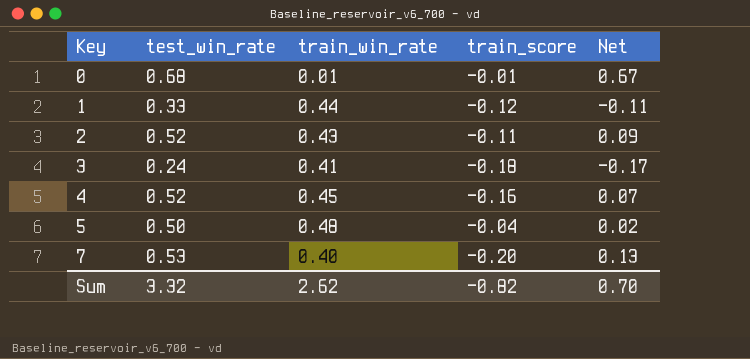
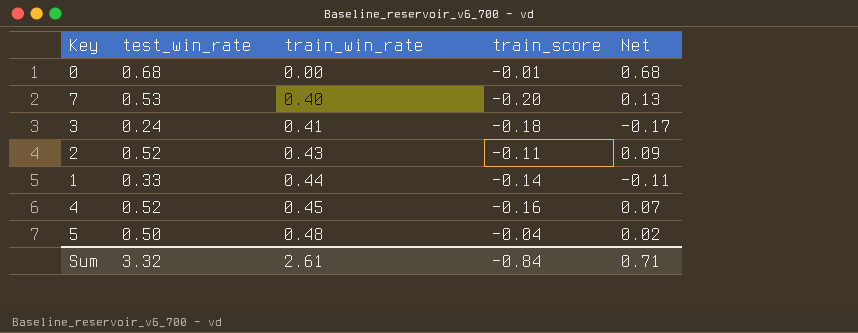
row order: Key ascending -> train_win_rate ascending
0 | train_win_rate: 0.01 -> 0.00
0 | Net: 0.67 -> 0.68
1 | train_score: -0.12 -> -0.14
Sum | train_win_rate: 2.62 -> 2.61
Sum | train_score: -0.82 -> -0.84
Sum | Net: 0.70 -> 0.71

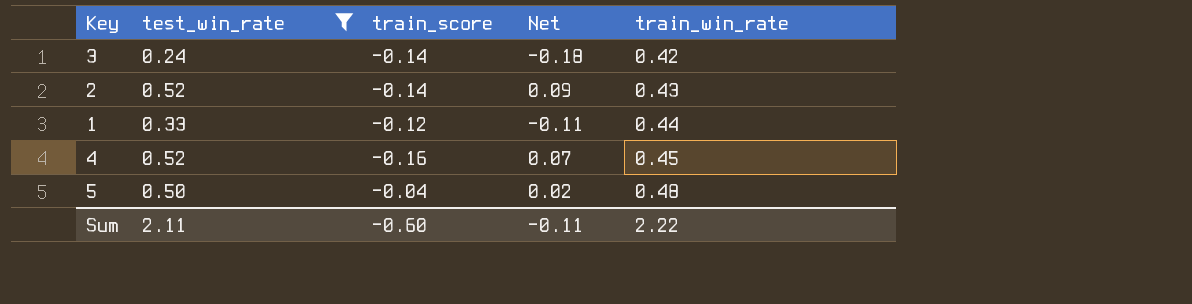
filter: none -> test_win_rate <= 0.52
column train_win_rate | position: 3 -> 5
3 | train_score: -0.18 -> -0.14
3 | Net: -0.17 -> -0.18
3 | train_win_rate: 0.41 -> 0.42
2 | train_score: -0.11 -> -0.14
1 | train_score: -0.14 -> -0.12
Sum | test_win_rate: 3.32 -> 2.11
Sum | train_score: -0.84 -> -0.60
Sum | Net: 0.71 -> -0.11
Sum | train_win_rate: 2.61 -> 2.22

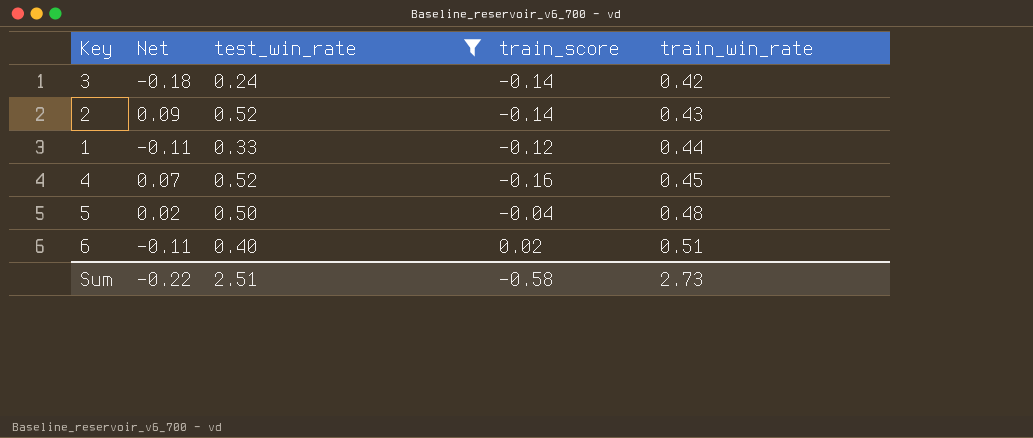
column Net | position: 4 -> 2
row 6: none -> -0.11 | 0.40 | 0.02 | 0.51
Sum | Net: -0.11 -> -0.22
Sum | test_win_rate: 2.11 -> 2.51
Sum | train_score: -0.60 -> -0.58
Sum | train_win_rate: 2.22 -> 2.73

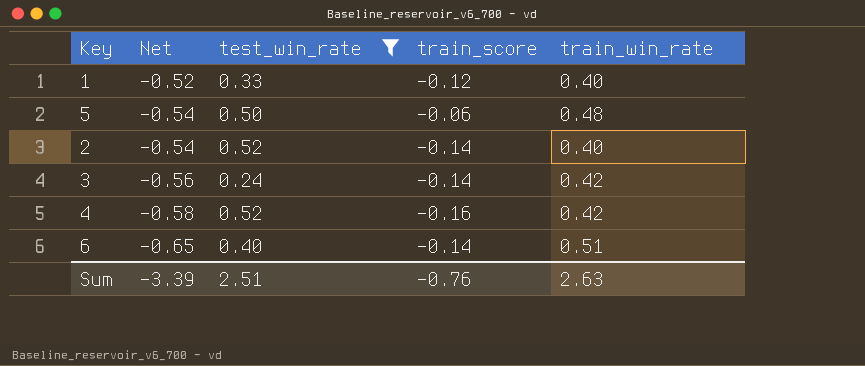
row order: train_win_rate ascending -> Net descending
column Net | formula: [test_win_rate] - [train_win_rate] -> [train_score] - [train_win_rate]
1 | train_win_rate: 0.44 -> 0.40
5 | train_score: -0.04 -> -0.06
2 | train_win_rate: 0.43 -> 0.40
4 | train_win_rate: 0.45 -> 0.42
6 | train_score: 0.02 -> -0.14
Sum | Net: -0.22 -> -3.39
Sum | train_score: -0.58 -> -0.76
Sum | train_win_rate: 2.73 -> 2.63

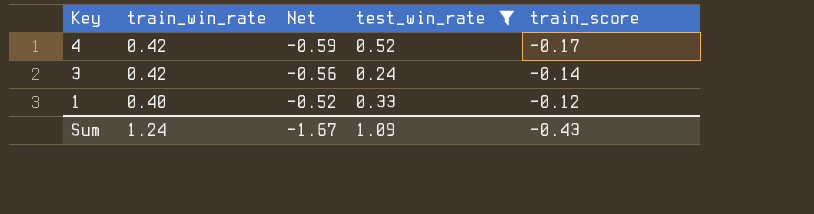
row order: Net descending -> Key descending
column train_win_rate | position: 5 -> 2
row 5: -0.54 | 0.50 | -0.06 | 0.48 -> none
row 2: -0.54 | 0.52 | -0.14 | 0.40 -> none
row 6: -0.65 | 0.40 | -0.14 | 0.51 -> none
4 | Net: -0.58 -> -0.59
4 | train_score: -0.16 -> -0.17
Sum | train_win_rate: 2.63 -> 1.24
Sum | Net: -3.39 -> -1.67
Sum | test_win_rate: 2.51 -> 1.09
Sum | train_score: -0.76 -> -0.43

